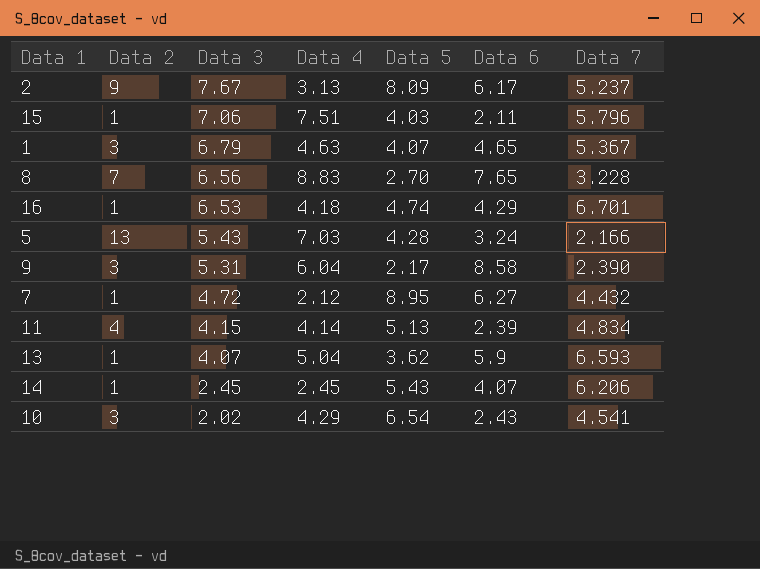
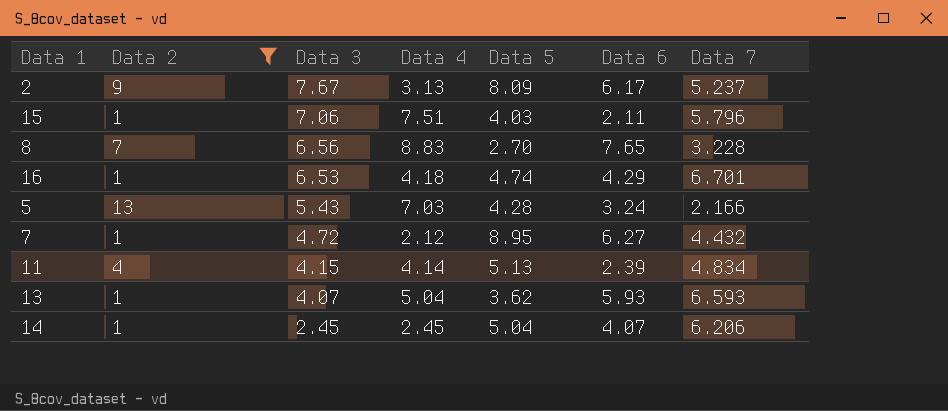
filter: none -> Data 2 != 3
13 | Data 6: 5.9 -> 5.93
14 | Data 5: 5.43 -> 5.04

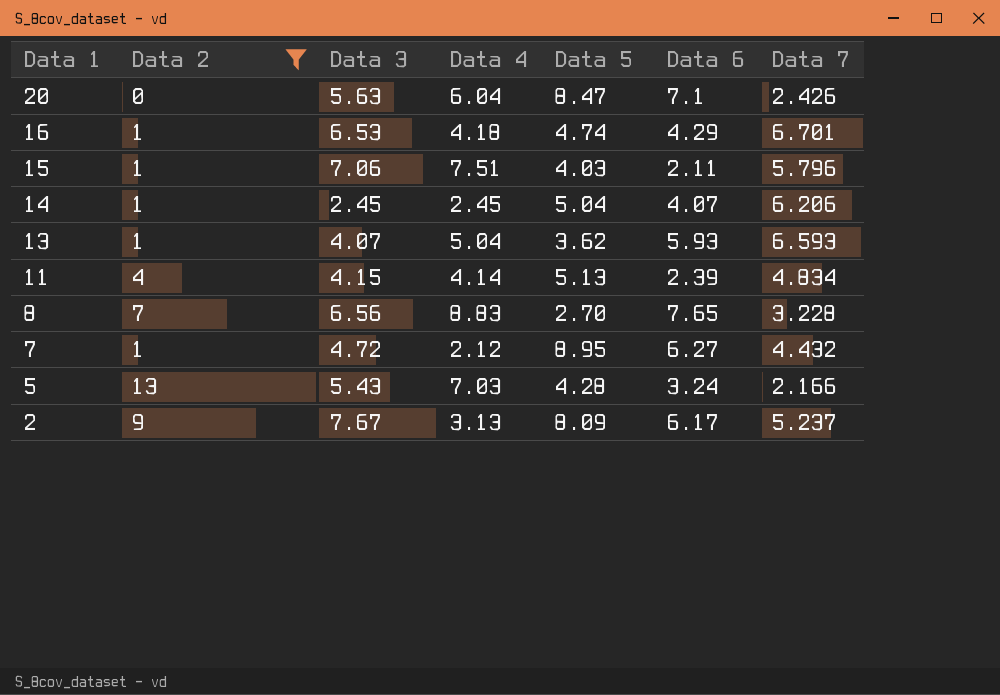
row order: Data 3 descending -> Data 1 descending
row 20: none -> 0 | 5.63 | 6.04 | 8.47 | 7.1 | 2.426

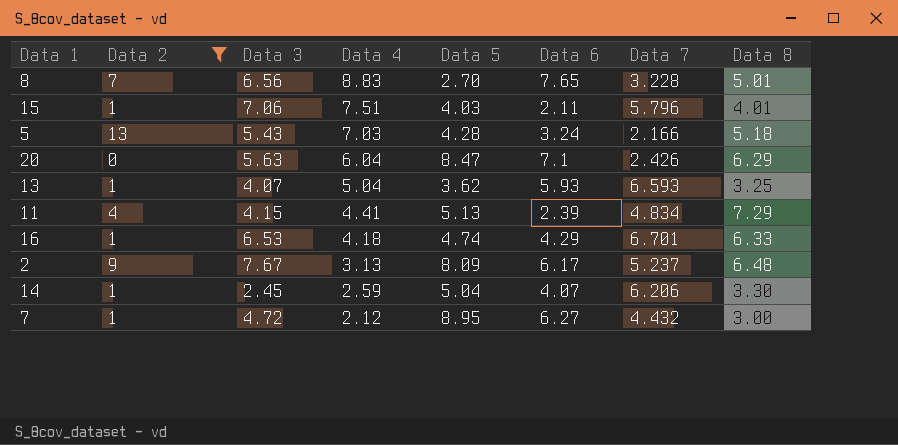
row order: Data 1 descending -> Data 4 descending
column Data 8 | position: none -> 8
11 | Data 4: 4.14 -> 4.41
14 | Data 4: 2.45 -> 2.59

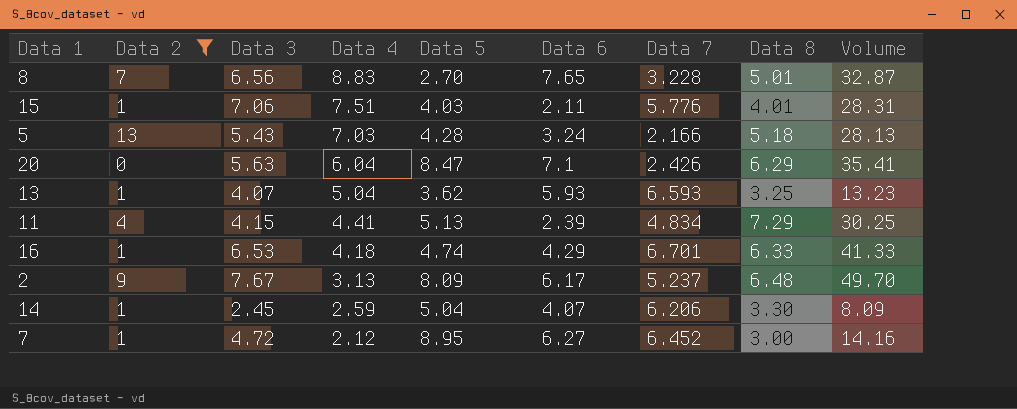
column Volume | formula: none -> [Data 3] * [Data 8]
15 | Data 7: 5.796 -> 5.776
7 | Data 7: 4.432 -> 6.452

